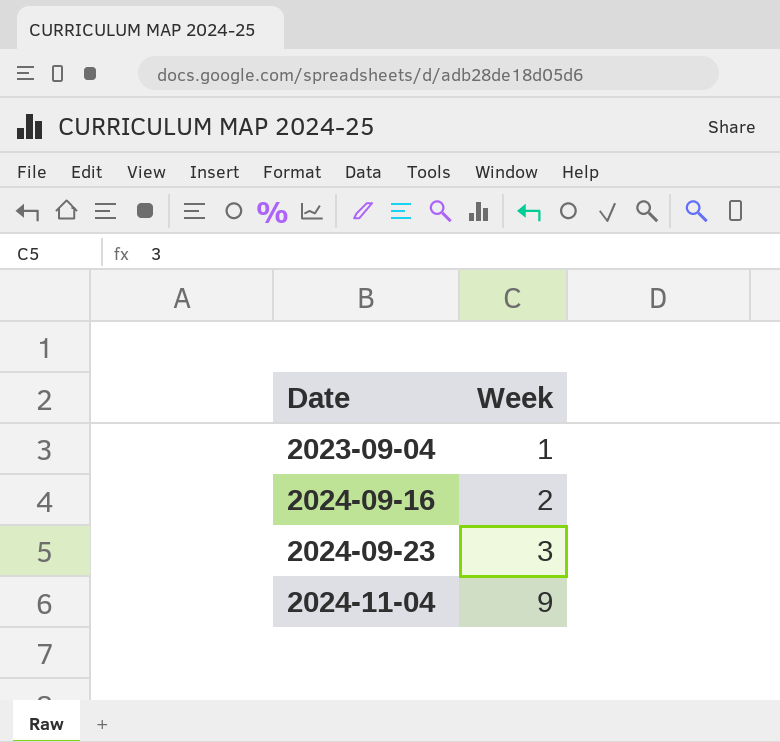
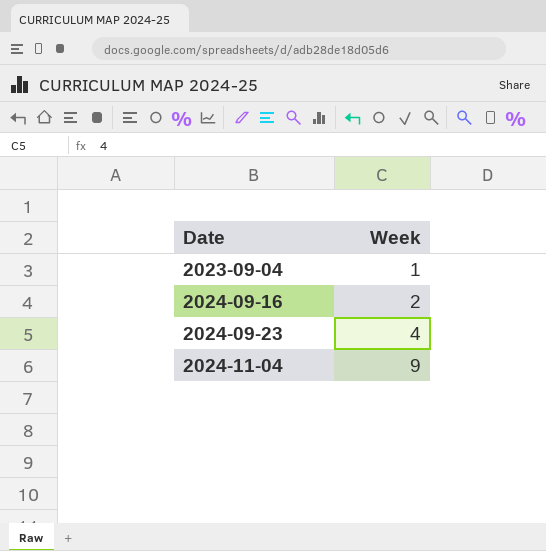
2024-09-23 | Week: 3 -> 4

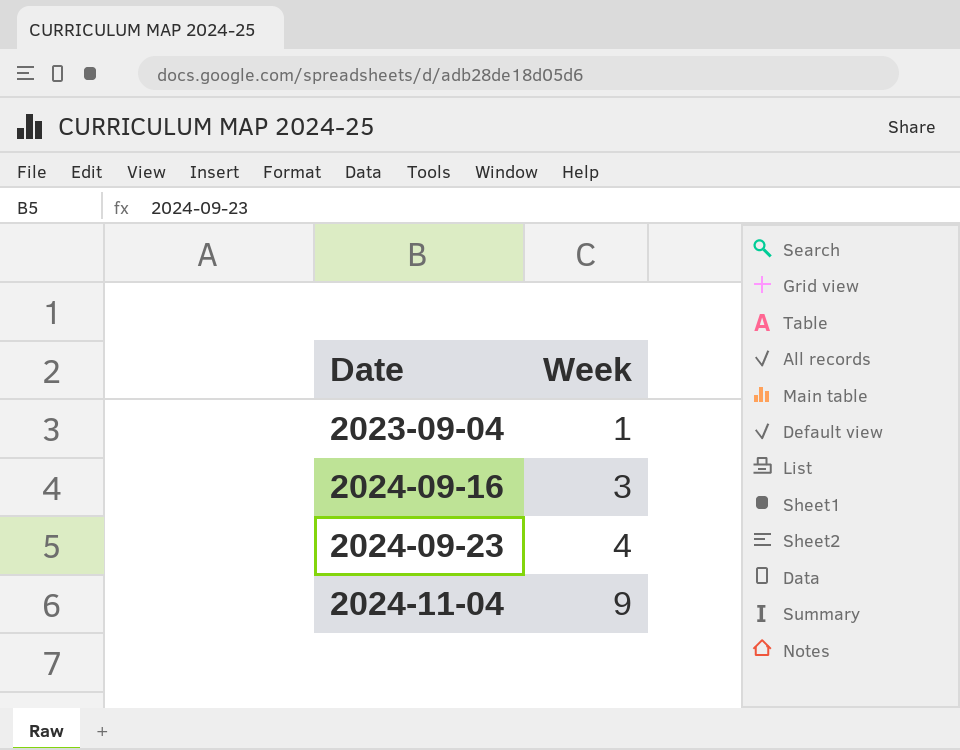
2024-09-16 | Week: 2 -> 3

